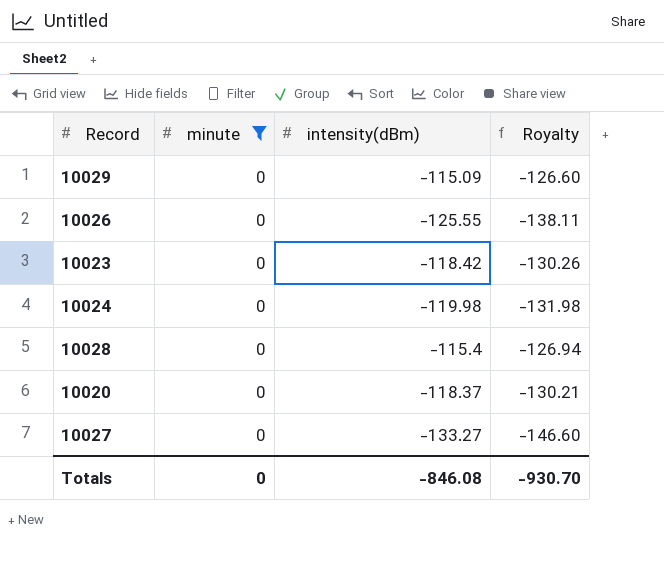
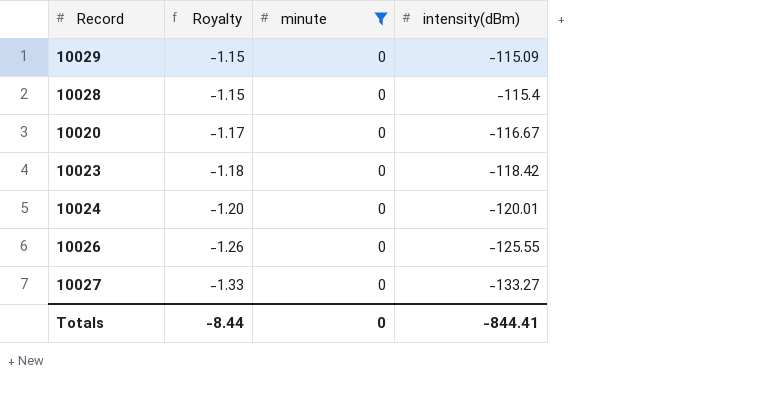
row order: none -> Royalty descending
column Royalty | formula: [intensity(dBm)] * 1.1 -> [intensity(dBm)] * 0.01
column Royalty | position: 4 -> 2
10020 | intensity(dBm): -118.37 -> -116.67
10024 | intensity(dBm): -119.98 -> -120.01
Totals | Royalty: -930.70 -> -8.44
Totals | intensity(dBm): -846.08 -> -844.41

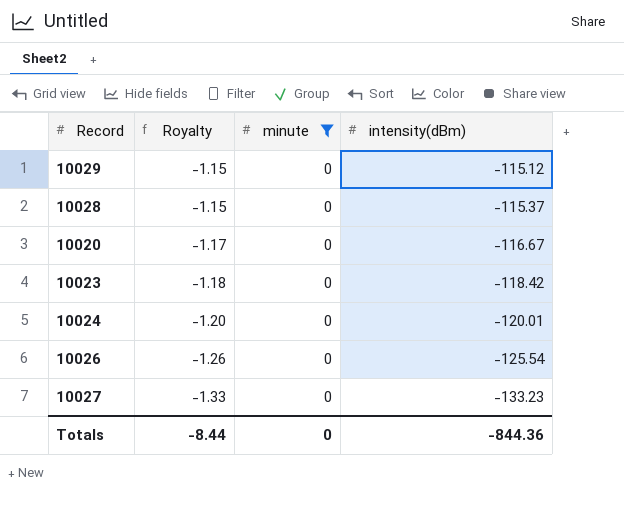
10029 | intensity(dBm): -115.09 -> -115.12
10028 | intensity(dBm): -115.4 -> -115.37
10026 | intensity(dBm): -125.55 -> -125.54
10027 | intensity(dBm): -133.27 -> -133.23
Totals | intensity(dBm): -844.41 -> -844.36

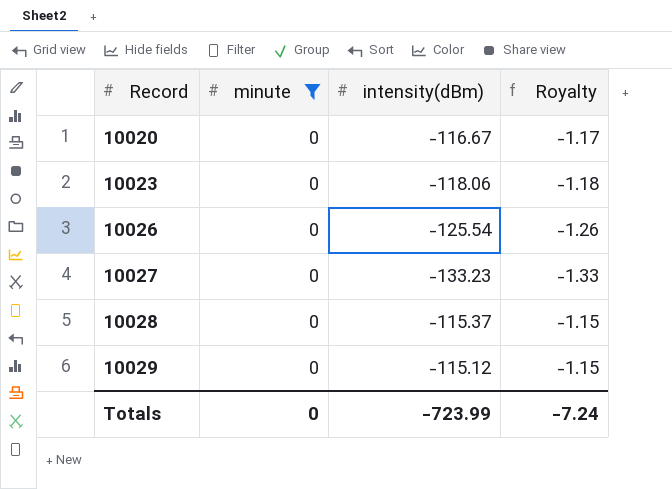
row order: Royalty descending -> Record ascending
column Royalty | position: 2 -> 4
row 10024: -1.20 | 0 | -120.01 -> none
10023 | intensity(dBm): -118.42 -> -118.06
Totals | intensity(dBm): -844.36 -> -723.99
Totals | Royalty: -8.44 -> -7.24

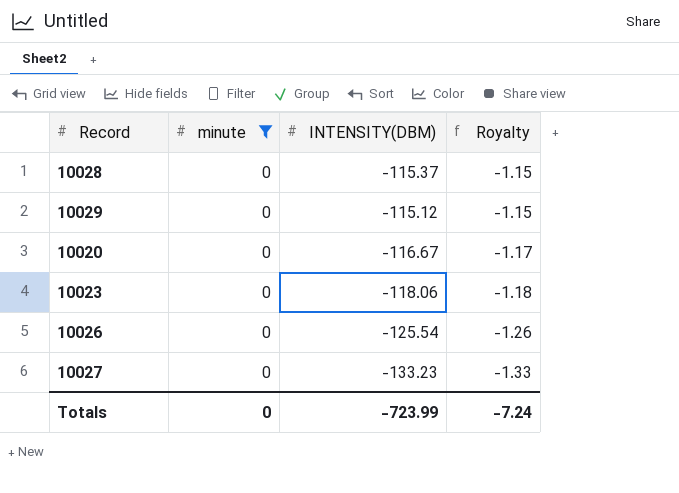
row order: Record ascending -> Royalty descending
column name: intensity(dBm) -> INTENSITY(DBM)

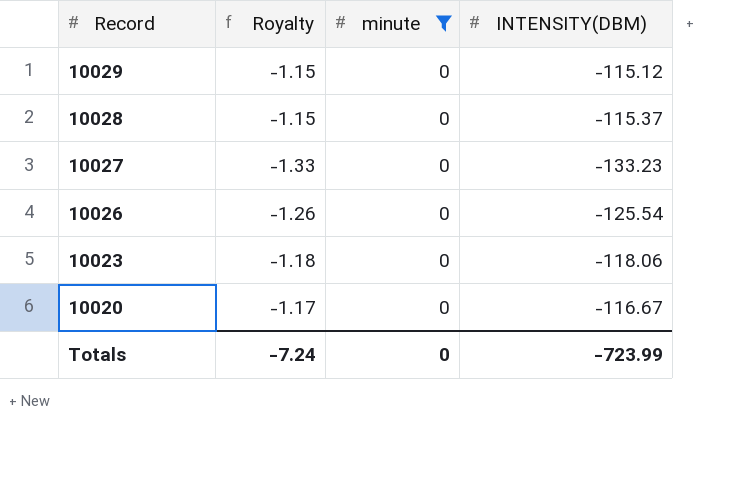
row order: Royalty descending -> Record descending
column Royalty | position: 4 -> 2

